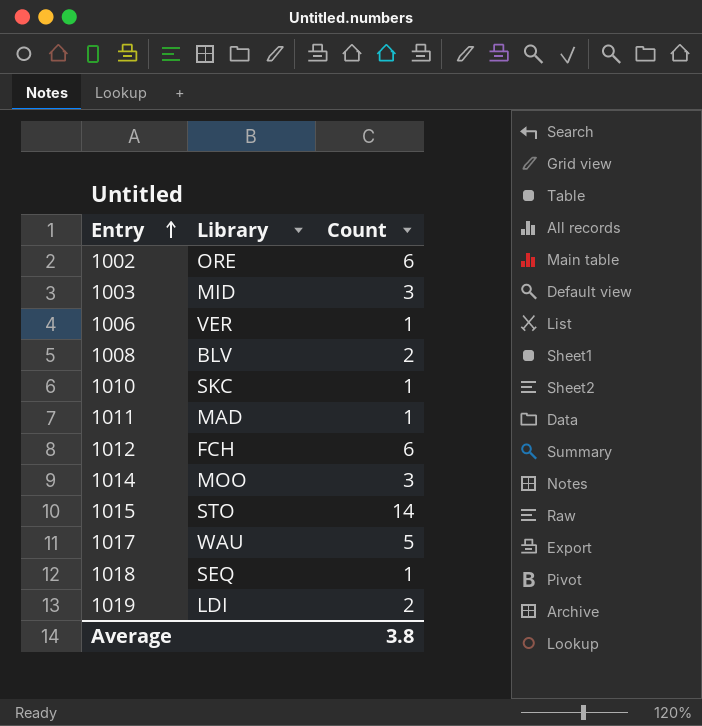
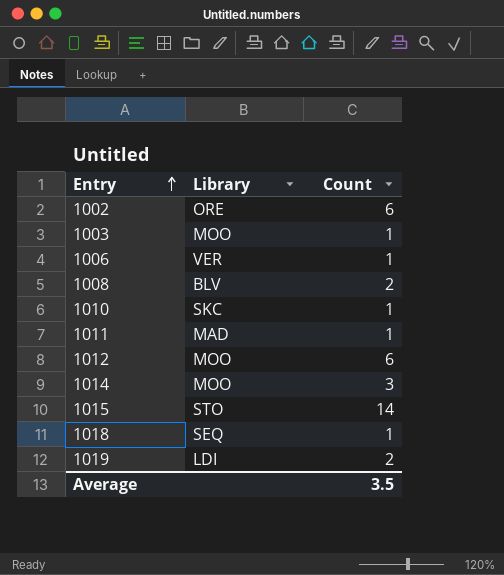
row 1017: WAU | 5 -> none
1003 | Library: MID -> MOO
1003 | Count: 3 -> 1
1012 | Library: FCH -> MOO
Average | Count: 3.8 -> 3.5

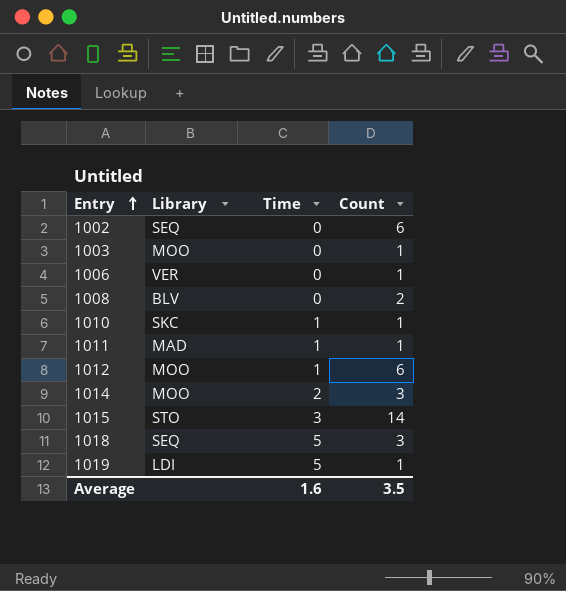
column Time | position: none -> 3
1002 | Library: ORE -> SEQ
1018 | Count: 1 -> 3
1019 | Count: 2 -> 1

